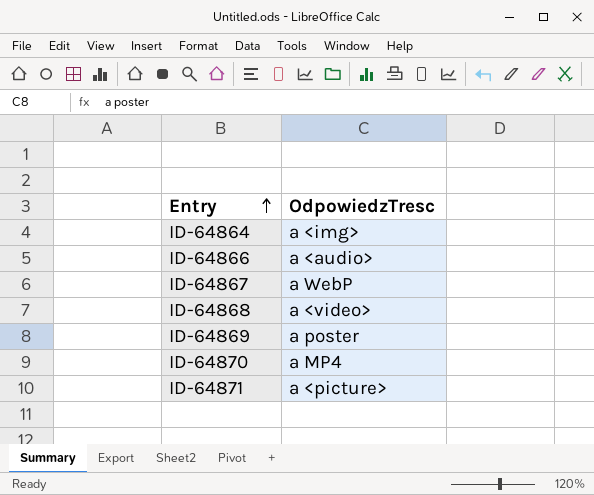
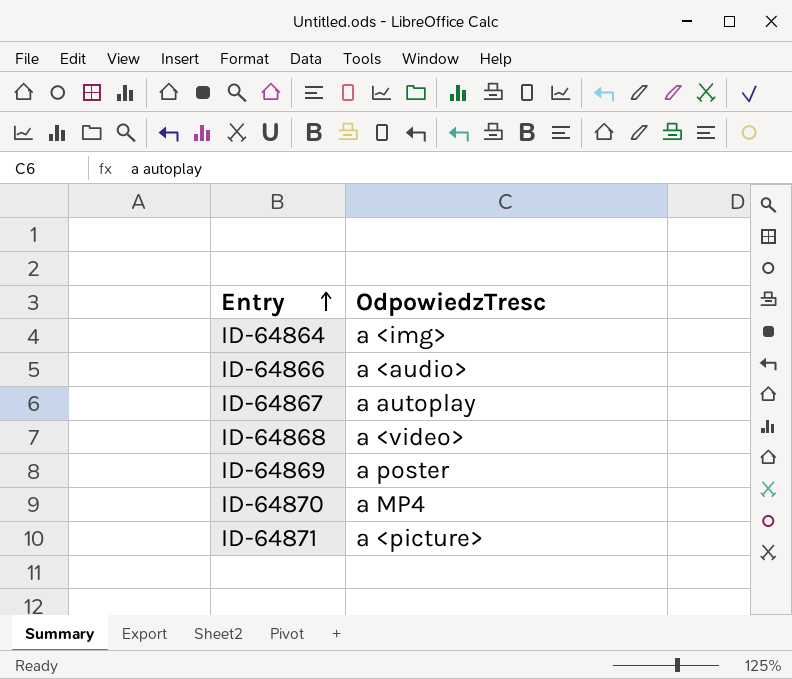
ID-64867 | OdpowiedzTresc: a WebP -> a autoplay

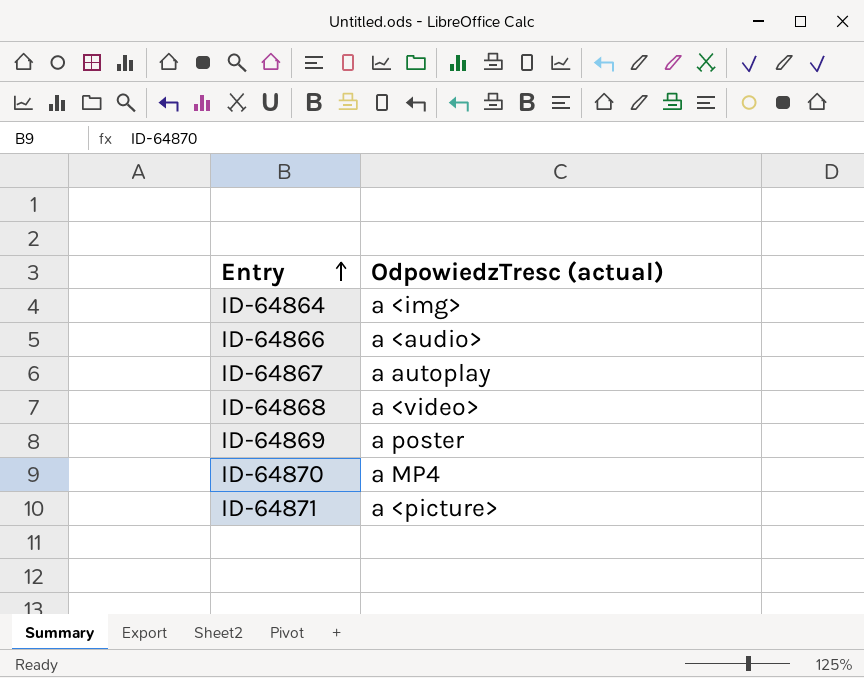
column name: OdpowiedzTresc -> OdpowiedzTresc (actual)

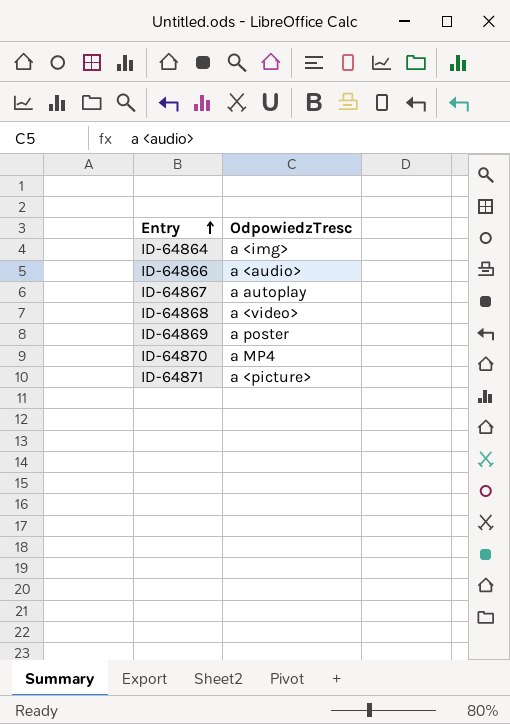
column name: OdpowiedzTresc (actual) -> OdpowiedzTresc

